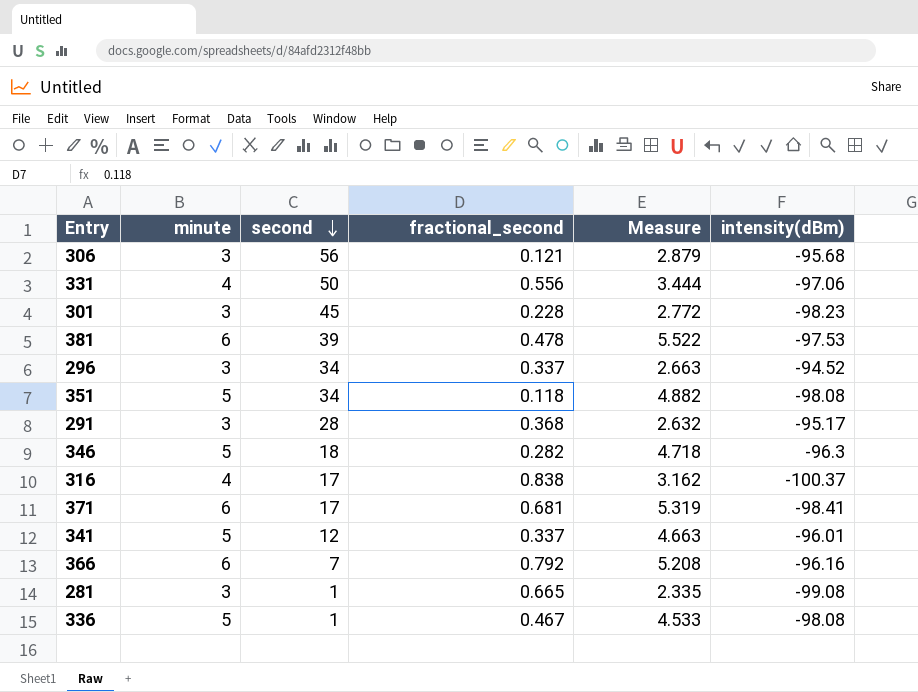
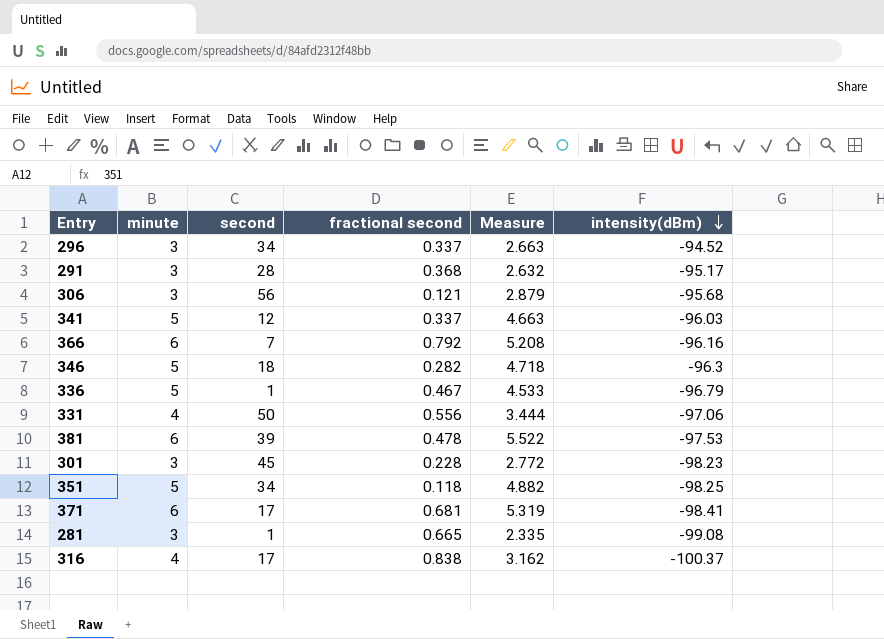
row order: second descending -> intensity(dBm) descending
column name: fractional_second -> fractional second
341 | intensity(dBm): -96.01 -> -96.03
336 | intensity(dBm): -98.08 -> -96.79
351 | intensity(dBm): -98.08 -> -98.25

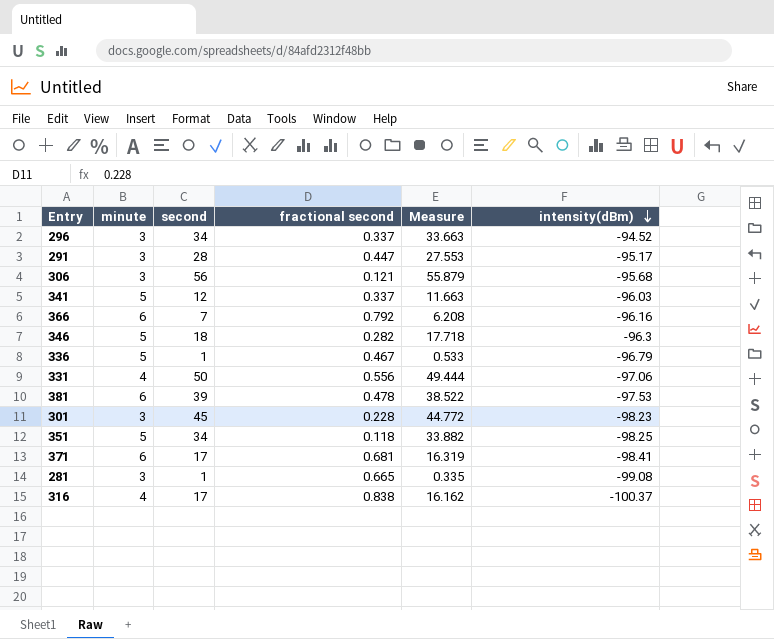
column Measure | formula: [minute] - [fractional second] -> [second] - [fractional second]
291 | fractional second: 0.368 -> 0.447

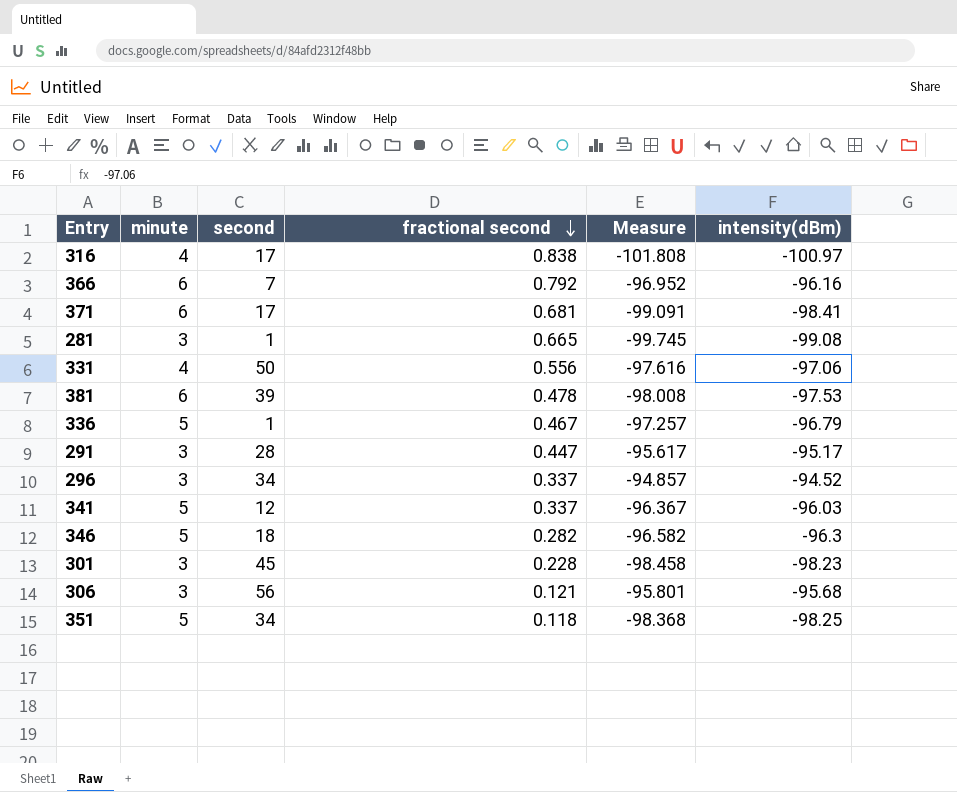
row order: intensity(dBm) descending -> fractional second descending
column Measure | formula: [second] - [fractional second] -> [intensity(dBm)] - [fractional second]
316 | intensity(dBm): -100.37 -> -100.97

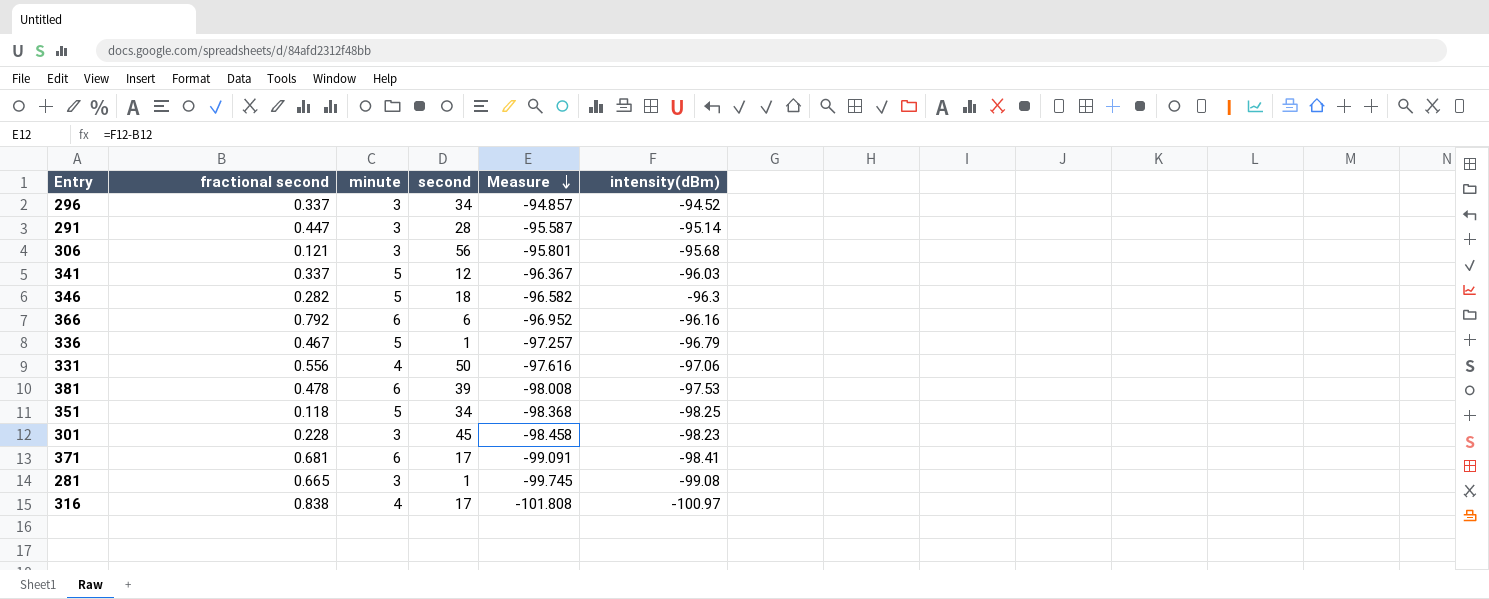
row order: fractional second descending -> Measure descending
column fractional second | position: 4 -> 2
291 | Measure: -95.617 -> -95.587
291 | intensity(dBm): -95.17 -> -95.14
366 | second: 7 -> 6

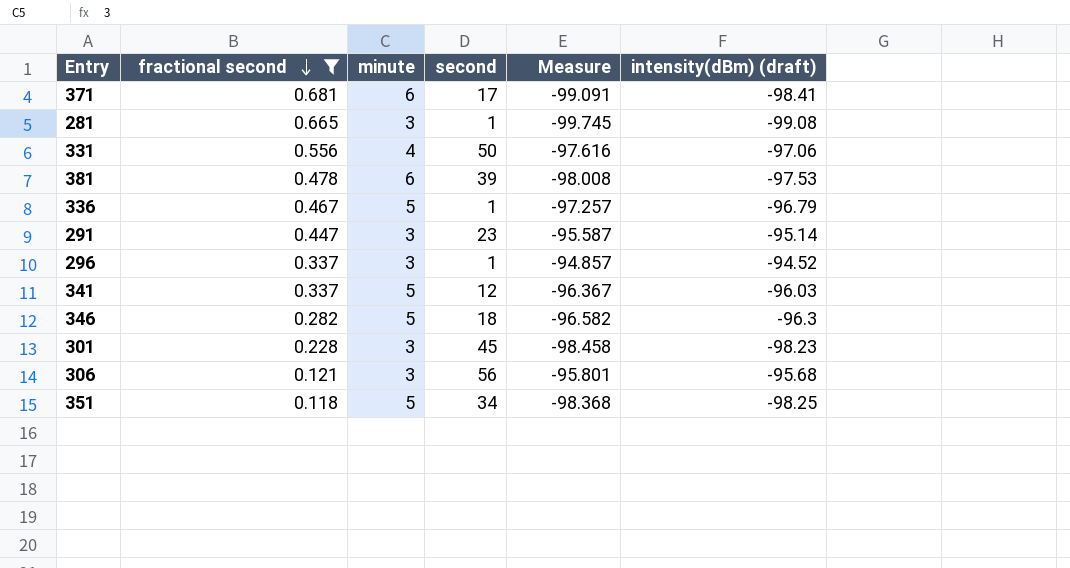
filter: none -> fractional second <= 0.681
row order: Measure descending -> fractional second descending
column name: intensity(dBm) -> intensity(dBm) (draft)
291 | second: 28 -> 23
296 | second: 34 -> 1

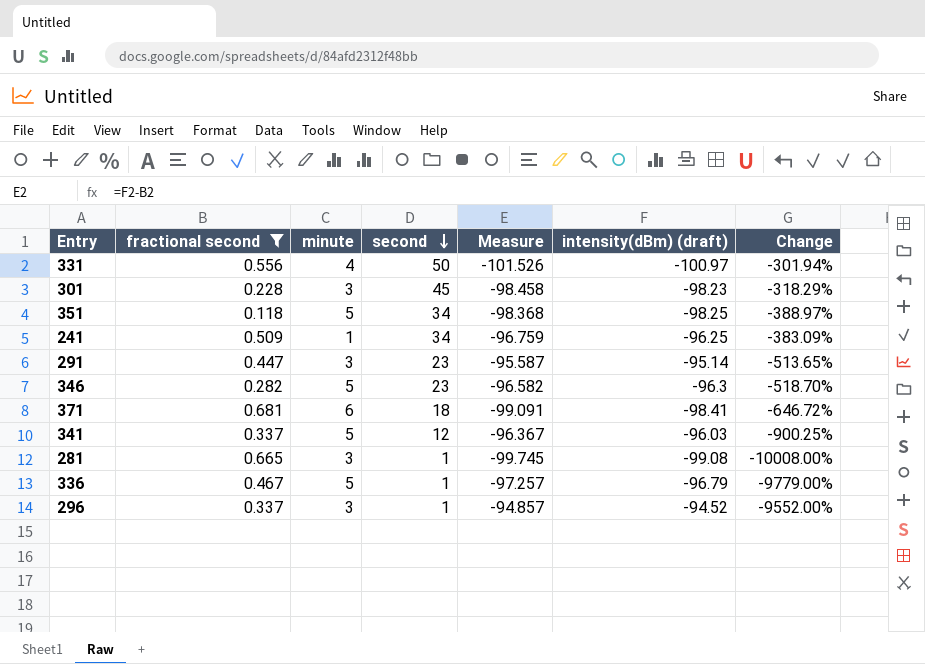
row order: fractional second descending -> second descending
column Change | formula: none -> ([intensity(dBm) (draft)] - [second]) / [second]
row 381: 0.478 | 6 | 39 | -98.008 | -97.53 -> none
row 306: 0.121 | 3 | 56 | -95.801 | -95.68 -> none
331 | Measure: -97.616 -> -101.526
331 | intensity(dBm) (draft): -97.06 -> -100.97
row 241: none -> 0.509 | 1 | 34 | -96.759 | -96.25 | -383.09%
346 | second: 18 -> 23
371 | second: 17 -> 18

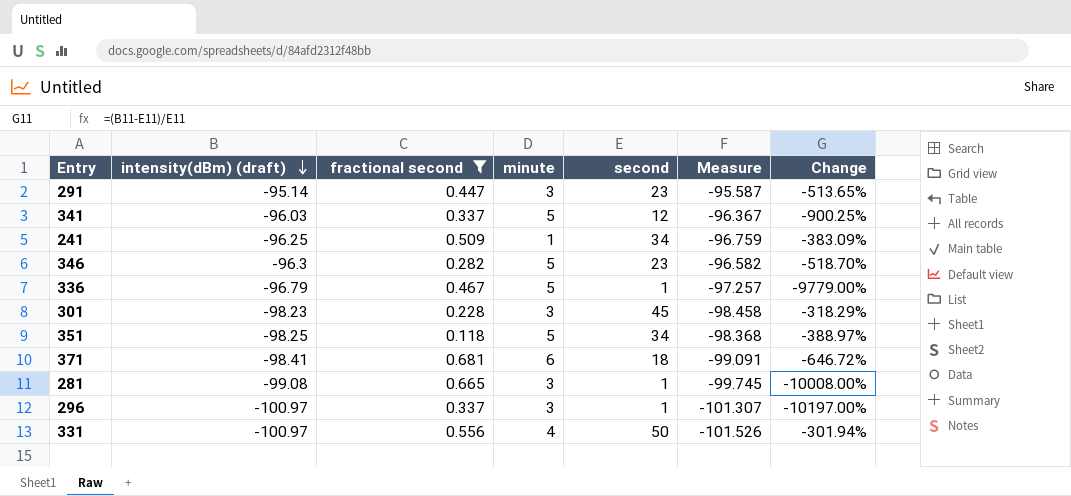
row order: second descending -> intensity(dBm) (draft) descending
column intensity(dBm) (draft) | position: 6 -> 2
296 | intensity(dBm) (draft): -94.52 -> -100.97
296 | Measure: -94.857 -> -101.307
296 | Change: -9552.00% -> -10197.00%

